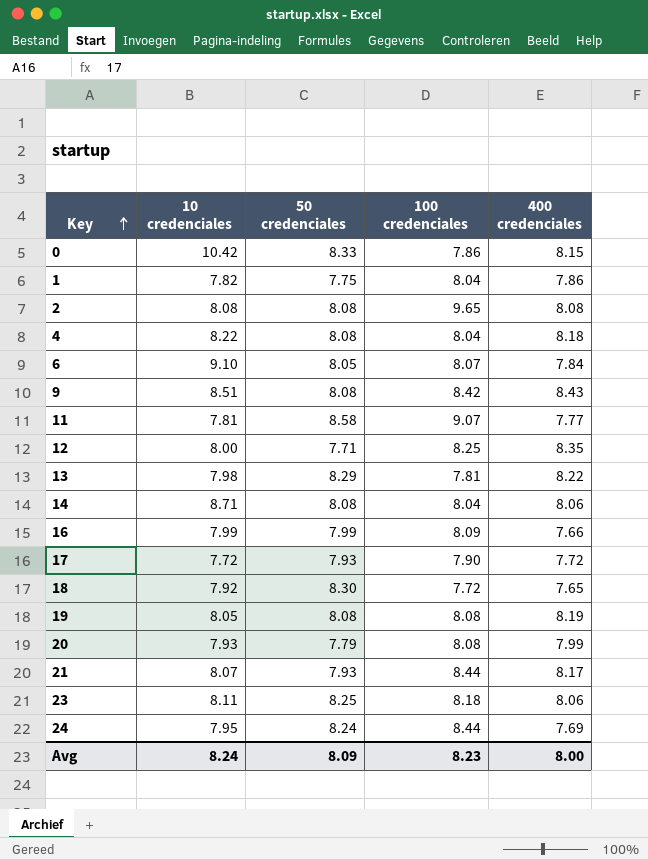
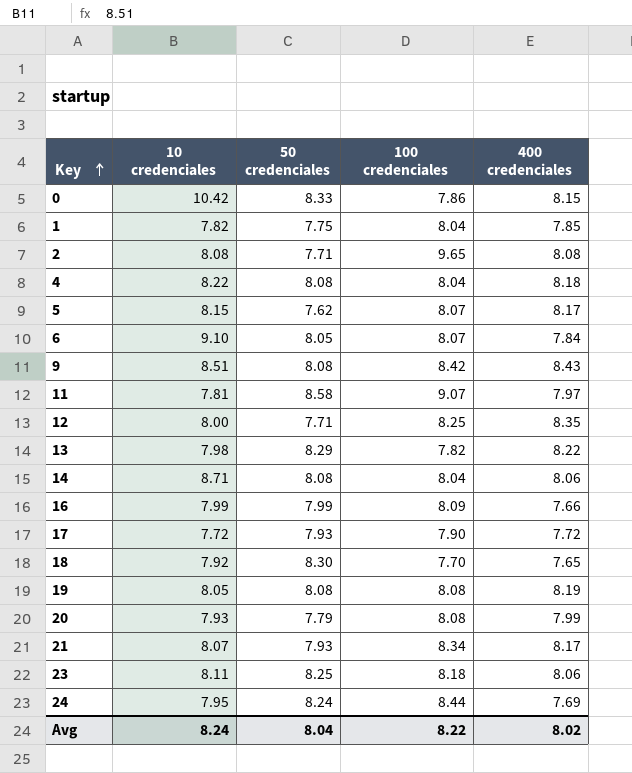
1 | 400 credenciales: 7.86 -> 7.85
2 | 50 credenciales: 8.08 -> 7.71
row 5: none -> 8.15 | 7.62 | 8.07 | 8.17
11 | 400 credenciales: 7.77 -> 7.97
13 | 100 credenciales: 7.81 -> 7.82
18 | 100 credenciales: 7.72 -> 7.70
21 | 100 credenciales: 8.44 -> 8.34
Avg | 50 credenciales: 8.09 -> 8.04
Avg | 100 credenciales: 8.23 -> 8.22
Avg | 400 credenciales: 8.00 -> 8.02

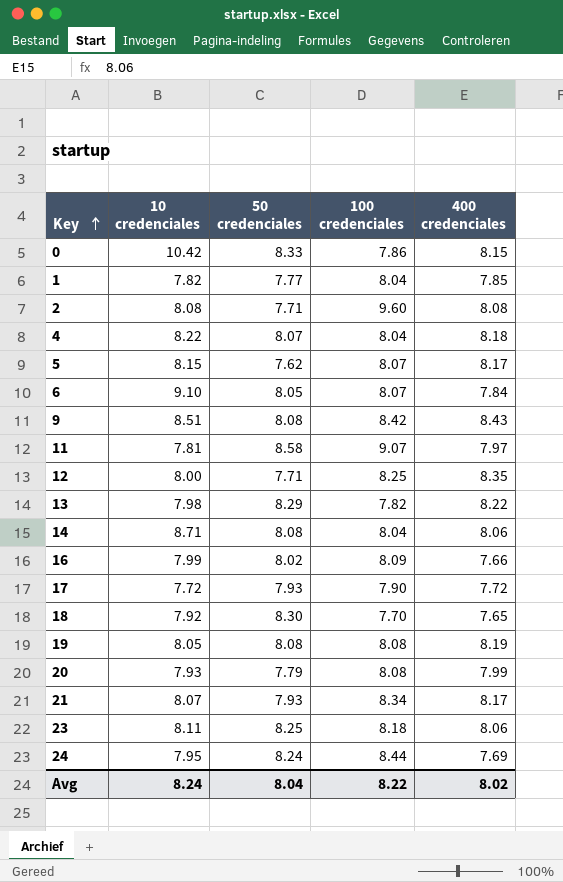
1 | 50 credenciales: 7.75 -> 7.77
2 | 100 credenciales: 9.65 -> 9.60
4 | 50 credenciales: 8.08 -> 8.07
16 | 50 credenciales: 7.99 -> 8.02

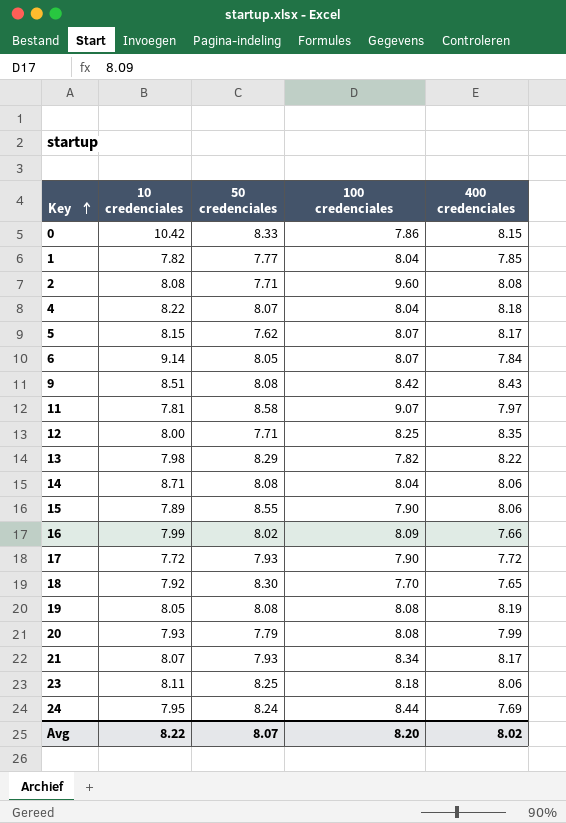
6 | 10 credenciales: 9.10 -> 9.14
row 15: none -> 7.89 | 8.55 | 7.90 | 8.06
Avg | 10 credenciales: 8.24 -> 8.22
Avg | 50 credenciales: 8.04 -> 8.07
Avg | 100 credenciales: 8.22 -> 8.20

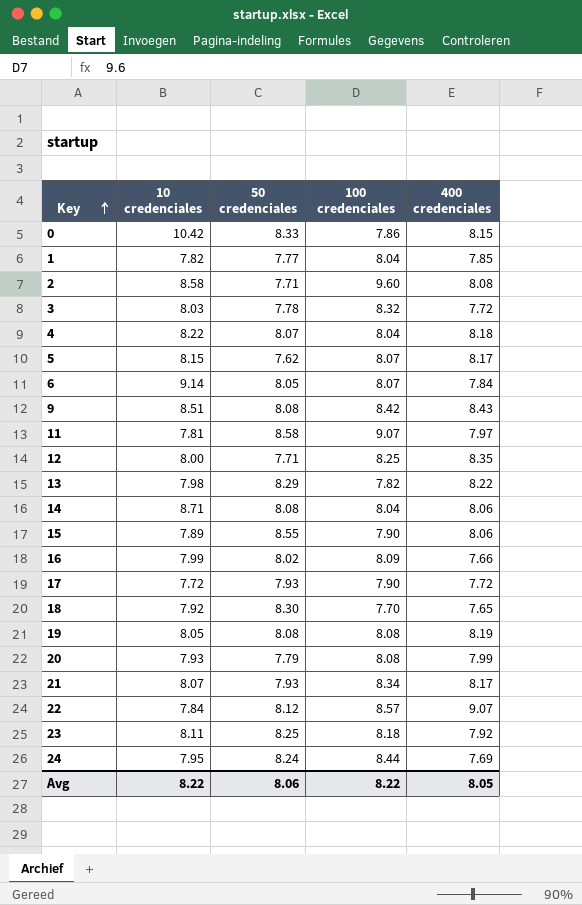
2 | 10 credenciales: 8.08 -> 8.58
row 3: none -> 8.03 | 7.78 | 8.32 | 7.72
row 22: none -> 7.84 | 8.12 | 8.57 | 9.07
23 | 400 credenciales: 8.06 -> 7.92
Avg | 50 credenciales: 8.07 -> 8.06
Avg | 100 credenciales: 8.20 -> 8.22
Avg | 400 credenciales: 8.02 -> 8.05

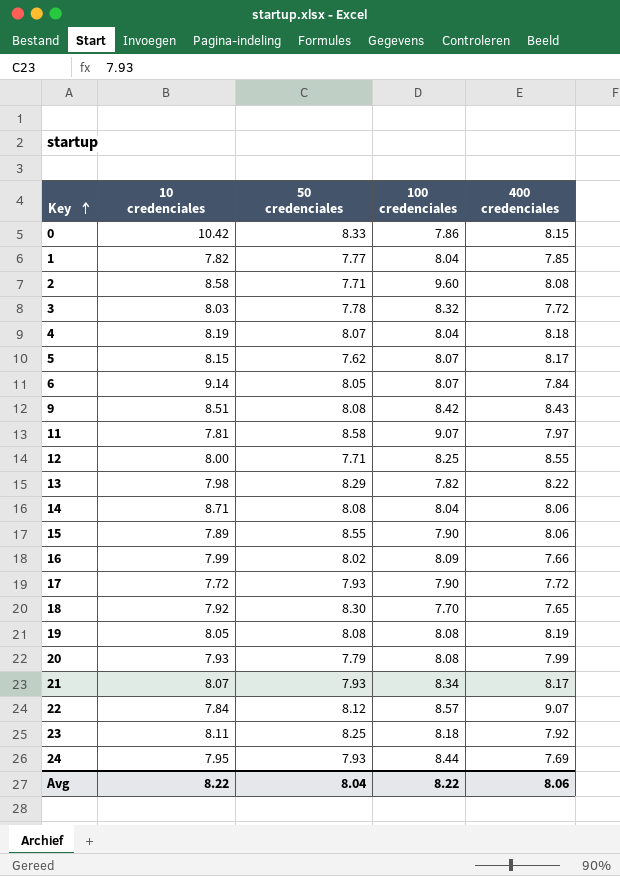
4 | 10 credenciales: 8.22 -> 8.19
12 | 400 credenciales: 8.35 -> 8.55
24 | 50 credenciales: 8.24 -> 7.93
Avg | 50 credenciales: 8.06 -> 8.04
Avg | 400 credenciales: 8.05 -> 8.06

